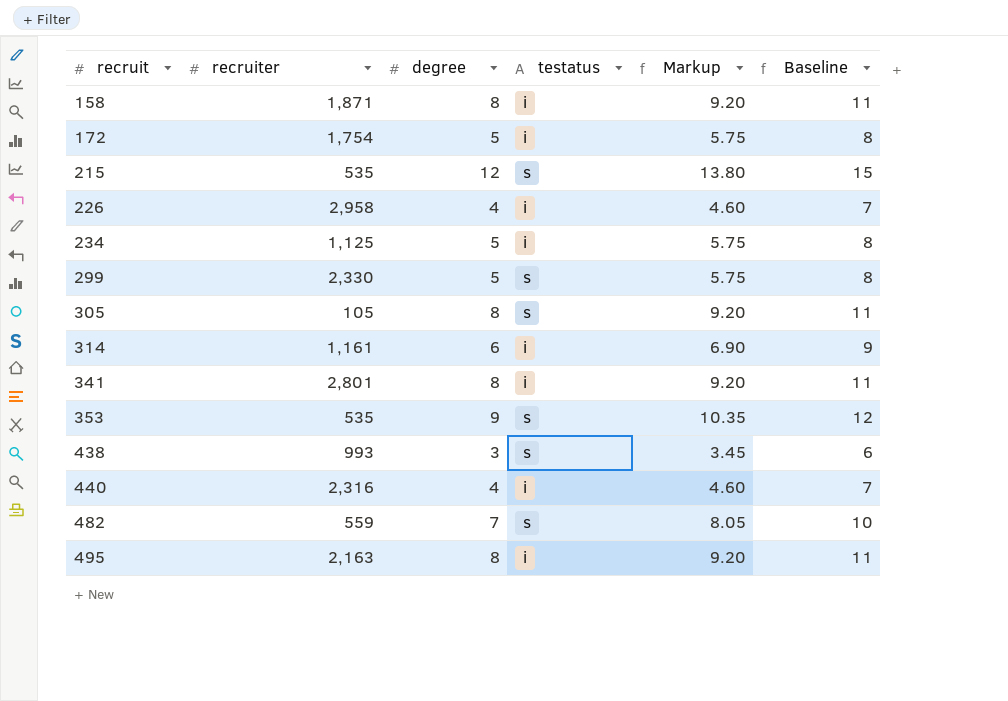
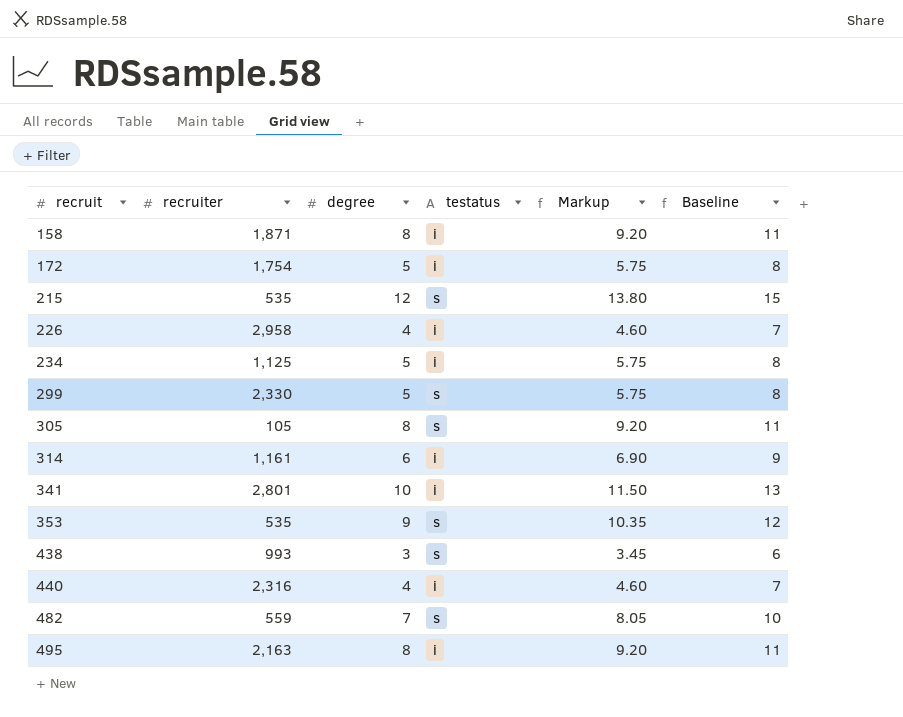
341 | degree: 8 -> 10
341 | Markup: 9.20 -> 11.50
341 | Baseline: 11 -> 13

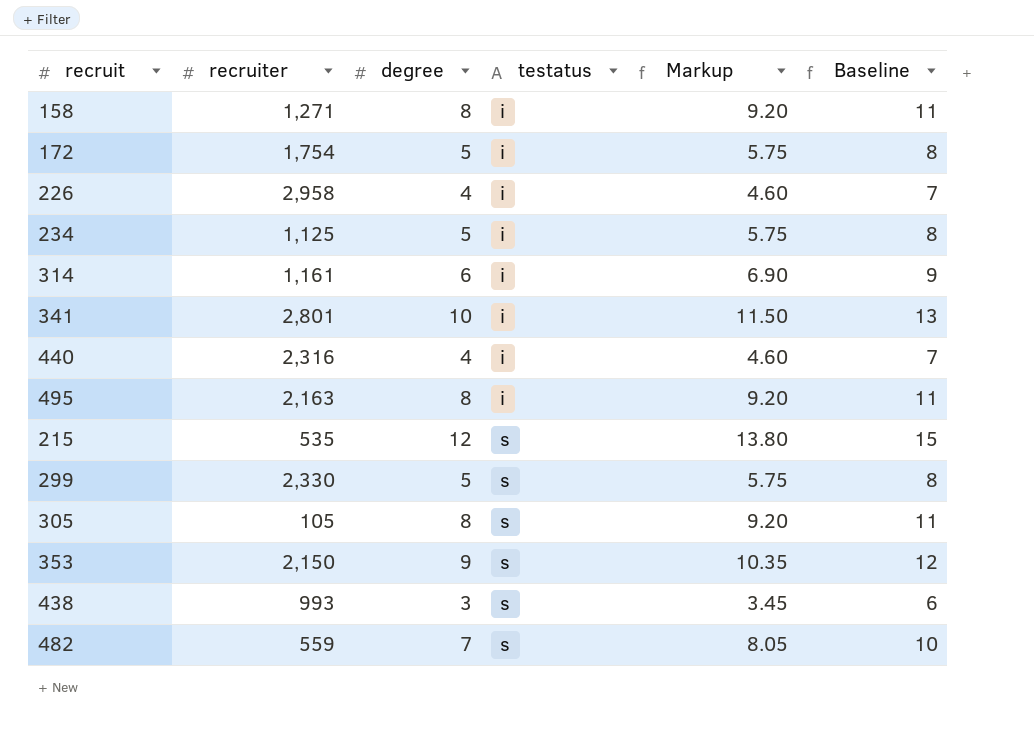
row order: recruit ascending -> testatus ascending
158 | recruiter: 1,871 -> 1,271
353 | recruiter: 535 -> 2,150

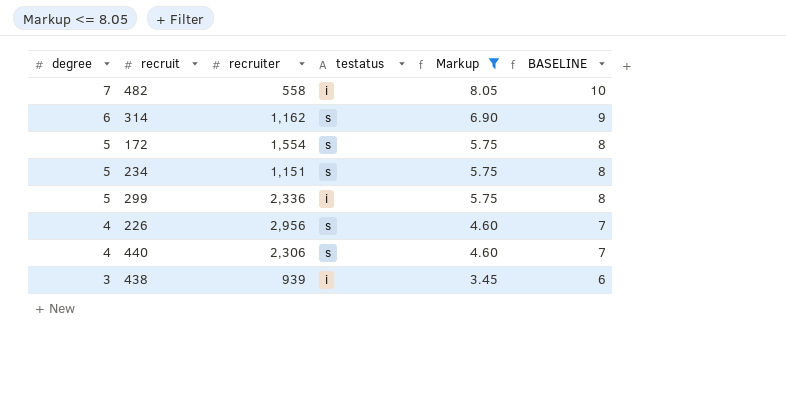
filter: none -> Markup <= 8.05
row order: testatus ascending -> degree descending
column degree | position: 3 -> 1
column name: Baseline -> BASELINE
482 | recruiter: 559 -> 558
482 | testatus: s -> i
314 | recruiter: 1,161 -> 1,162
314 | testatus: i -> s
172 | recruiter: 1,754 -> 1,554
172 | testatus: i -> s
234 | recruiter: 1,125 -> 1,151
234 | testatus: i -> s
299 | recruiter: 2,330 -> 2,336
299 | testatus: s -> i
226 | recruiter: 2,958 -> 2,956
226 | testatus: i -> s
440 | recruiter: 2,316 -> 2,306
440 | testatus: i -> s
438 | recruiter: 993 -> 939
438 | testatus: s -> i

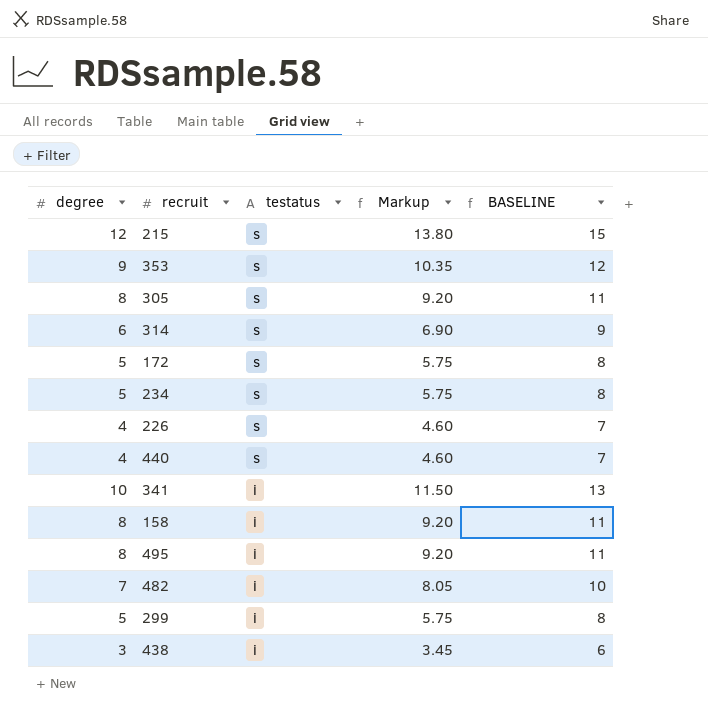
filter: Markup <= 8.05 -> none
row order: degree descending -> testatus descending
column recruiter | position: 3 -> none

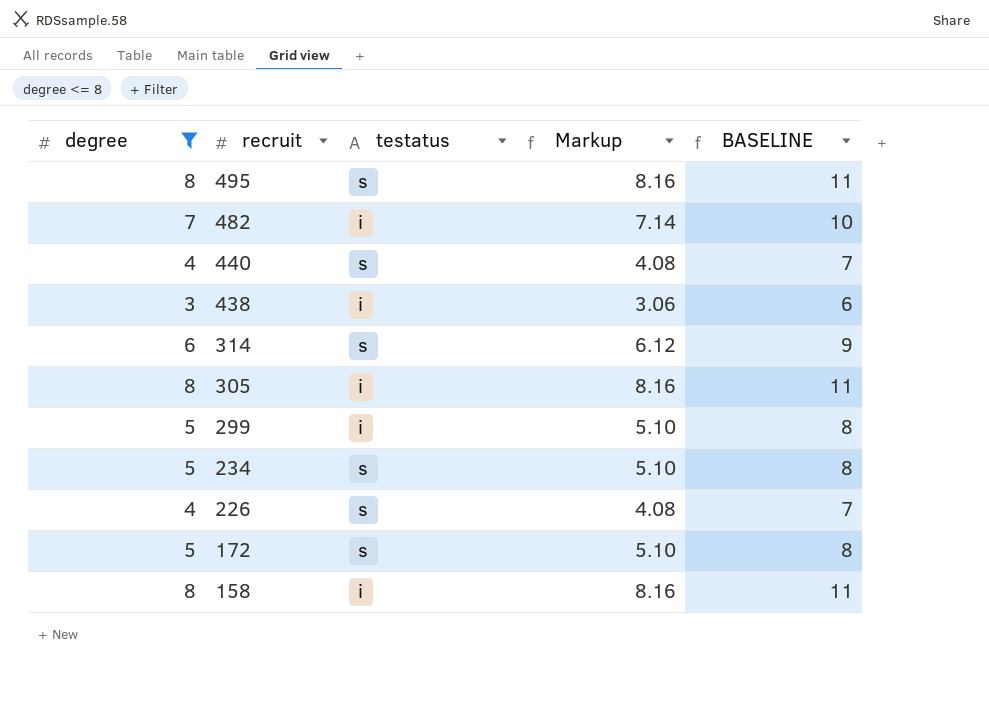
filter: none -> degree <= 8
row order: testatus descending -> recruit descending
column Markup | formula: [degree] * 1.15 -> [degree] * 1.02
495 | testatus: i -> s
305 | testatus: s -> i

